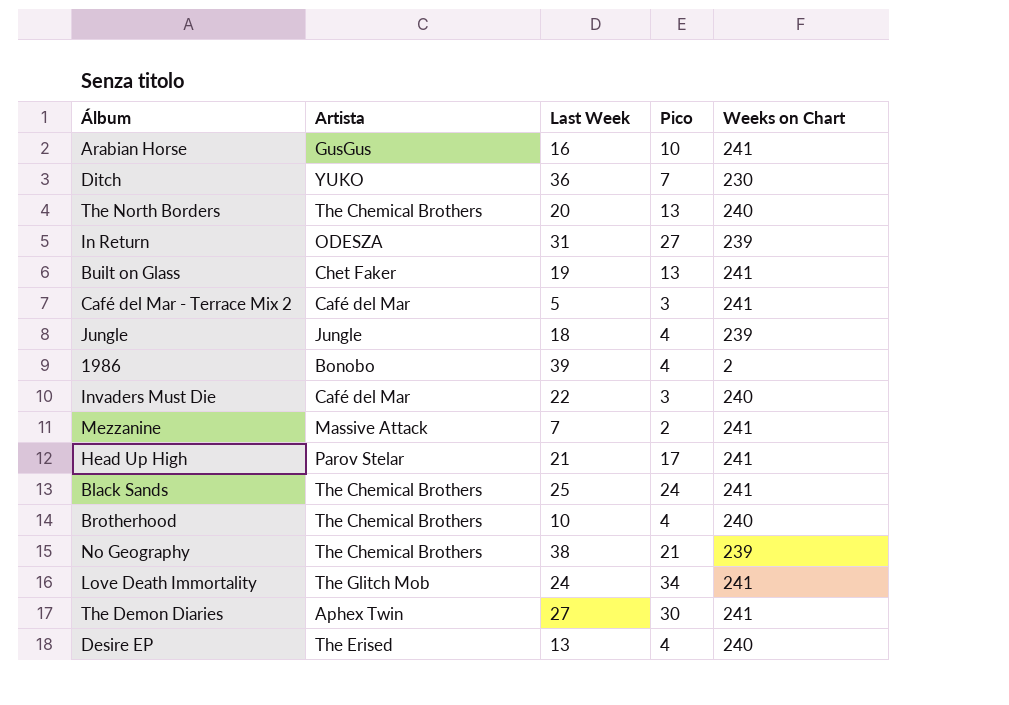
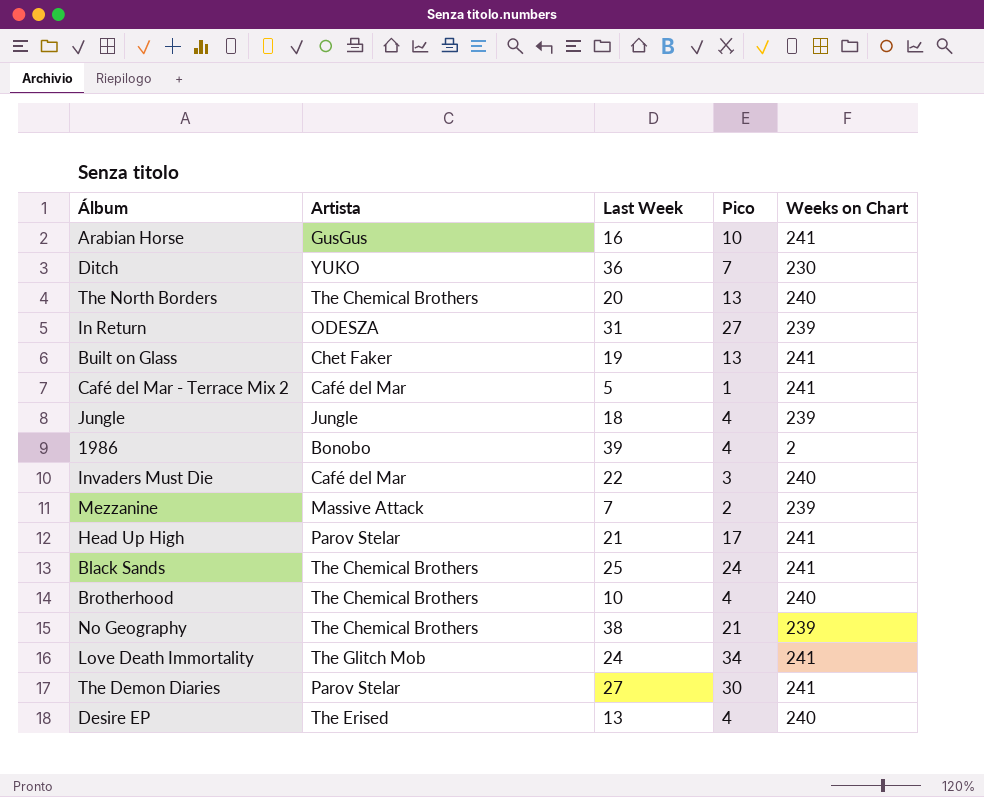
Café del Mar - Terrace Mix 2 | Pico: 3 -> 1
Mezzanine | Weeks on Chart: 241 -> 239
The Demon Diaries | Artista: Aphex Twin -> Parov Stelar

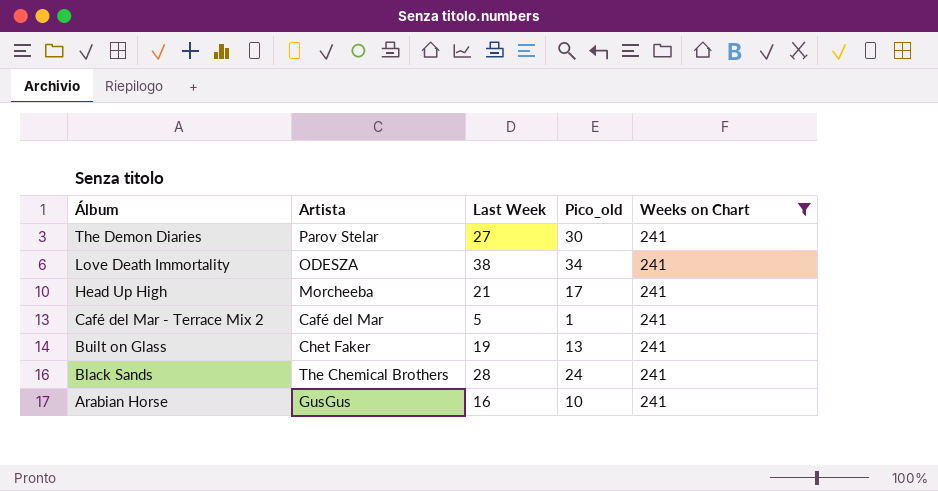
filter: none -> Weeks on Chart = 241
row order: none -> Álbum descending
column name: Pico -> Pico_old
Love Death Immortality | Artista: The Glitch Mob -> ODESZA
Love Death Immortality | Last Week: 24 -> 38
Head Up High | Artista: Parov Stelar -> Morcheeba
Black Sands | Last Week: 25 -> 28

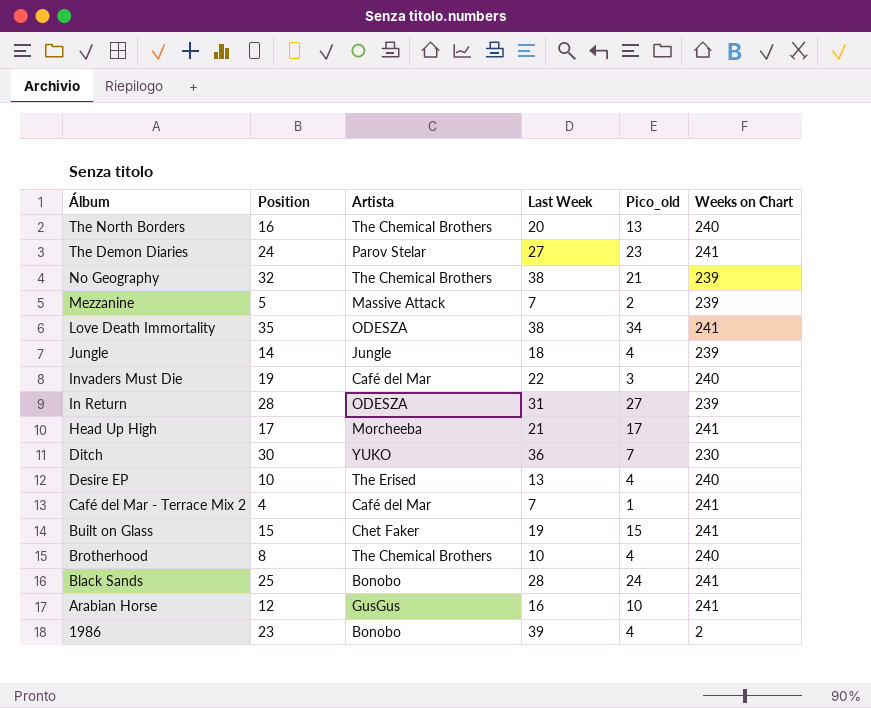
filter: Weeks on Chart = 241 -> none
column Position | position: none -> 2
The Demon Diaries | Pico_old: 30 -> 23
Café del Mar - Terrace Mix 2 | Last Week: 5 -> 7
Built on Glass | Pico_old: 13 -> 15
Black Sands | Artista: The Chemical Brothers -> Bonobo

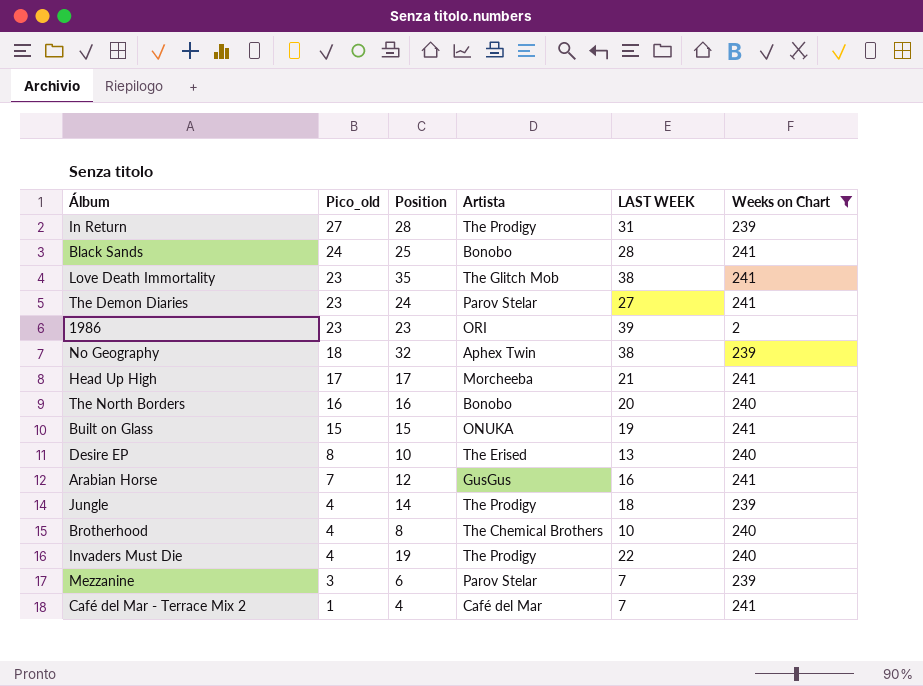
filter: none -> Weeks on Chart != 230
row order: Álbum descending -> Pico_old descending
column Pico_old | position: 5 -> 2
column name: Last Week -> LAST WEEK
In Return | Artista: ODESZA -> The Prodigy
Love Death Immortality | Pico_old: 34 -> 23
Love Death Immortality | Artista: ODESZA -> The Glitch Mob
1986 | Pico_old: 4 -> 23
1986 | Artista: Bonobo -> ORI
No Geography | Pico_old: 21 -> 18
No Geography | Artista: The Chemical Brothers -> Aphex Twin
The North Borders | Pico_old: 13 -> 16
The North Borders | Artista: The Chemical Brothers -> Bonobo
Built on Glass | Artista: Chet Faker -> ONUKA
Desire EP | Pico_old: 4 -> 8
Arabian Horse | Pico_old: 10 -> 7
Jungle | Artista: Jungle -> The Prodigy
Invaders Must Die | Pico_old: 3 -> 4
Invaders Must Die | Artista: Café del Mar -> The Prodigy
Mezzanine | Pico_old: 2 -> 3
Mezzanine | Position: 5 -> 6
Mezzanine | Artista: Massive Attack -> Parov Stelar

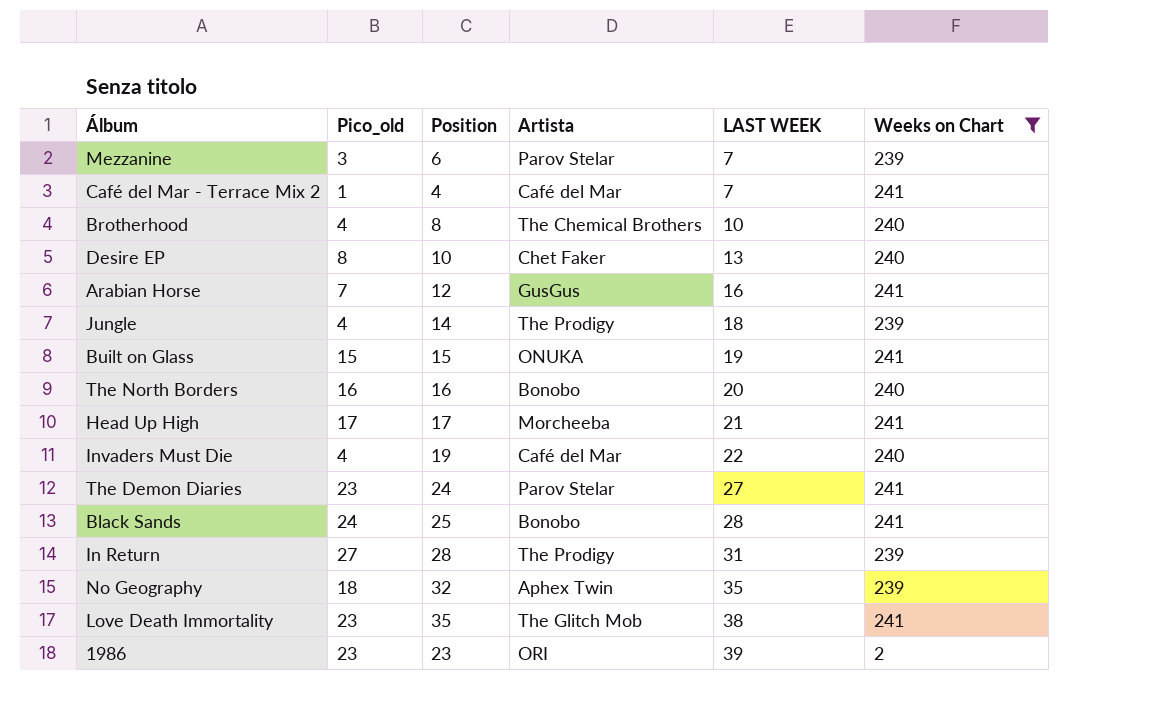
row order: Pico_old descending -> LAST WEEK ascending
Desire EP | Artista: The Erised -> Chet Faker
Invaders Must Die | Artista: The Prodigy -> Café del Mar
No Geography | LAST WEEK: 38 -> 35

